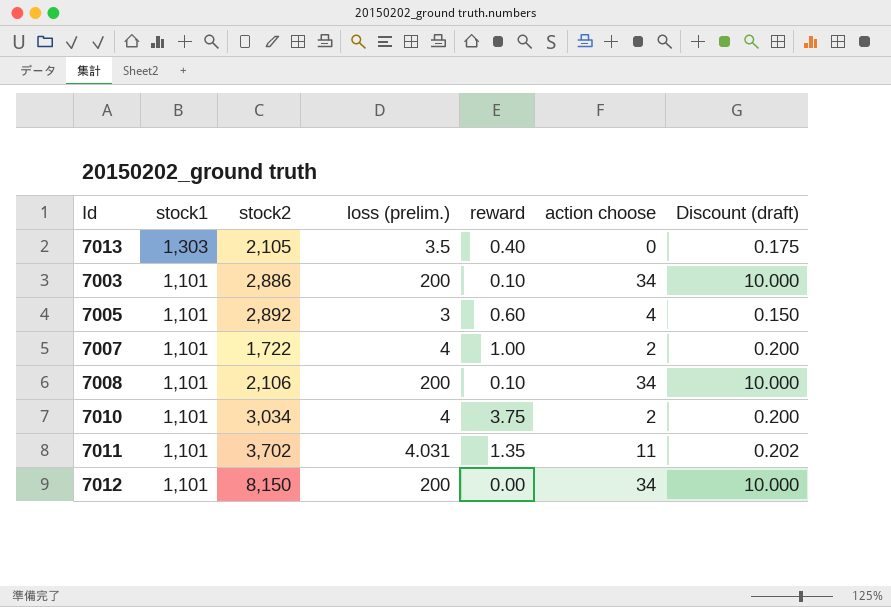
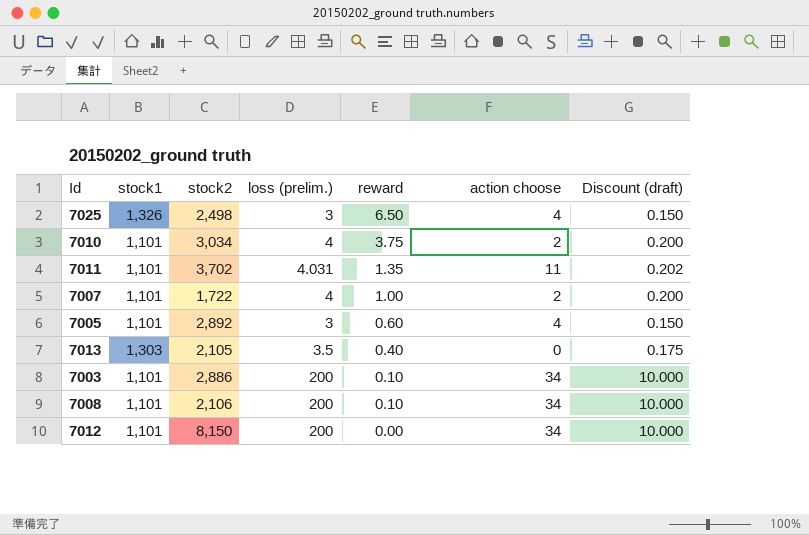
row order: stock1 descending -> reward descending
row 7025: none -> 1,326 | 2,498 | 3 | 6.50 | 4 | 0.150

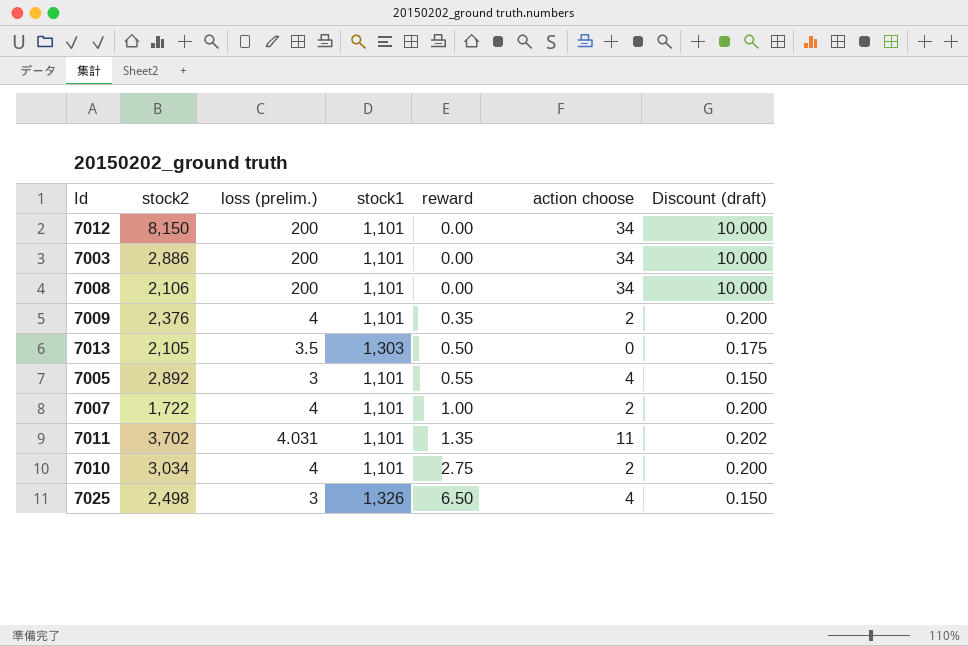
row order: reward descending -> reward ascending
column stock1 | position: 2 -> 4
7003 | reward: 0.10 -> 0.00
7008 | reward: 0.10 -> 0.00
row 7009: none -> 2,376 | 4 | 1,101 | 0.35 | 2 | 0.200
7013 | reward: 0.40 -> 0.50
7005 | reward: 0.60 -> 0.55
7010 | reward: 3.75 -> 2.75

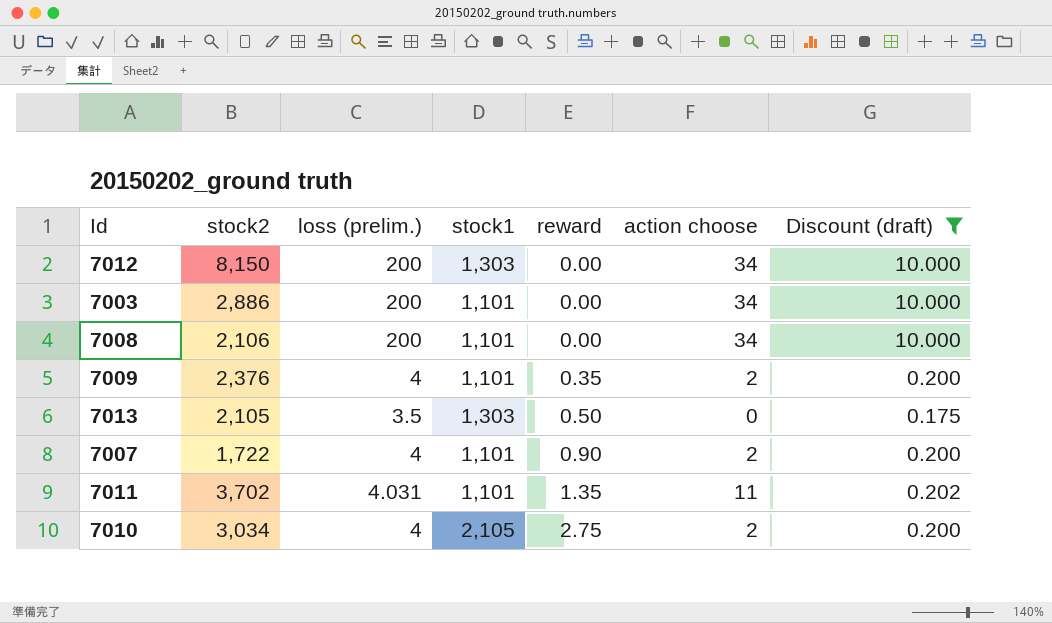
filter: none -> Discount (draft) != 0.150
7012 | stock1: 1,101 -> 1,303
7007 | reward: 1.00 -> 0.90
7010 | stock1: 1,101 -> 2,105

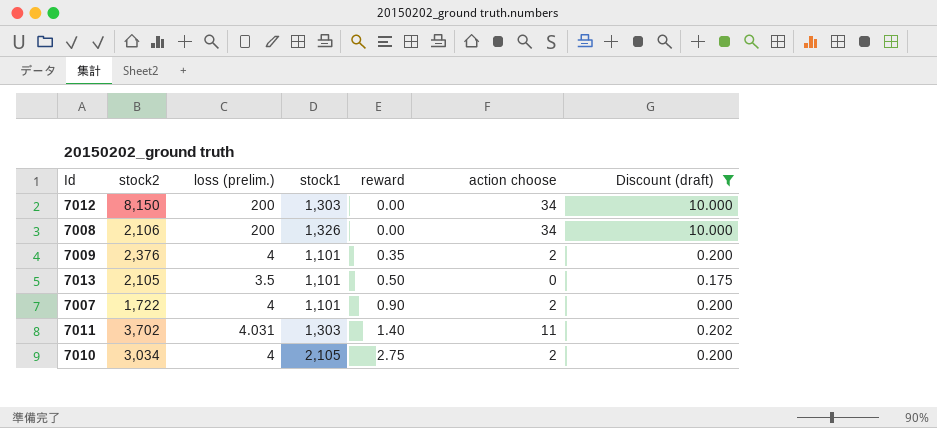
row 7003: 2,886 | 200 | 1,101 | 0.00 | 34 | 10.000 -> none
7008 | stock1: 1,101 -> 1,326
7013 | stock1: 1,303 -> 1,101
7011 | stock1: 1,101 -> 1,303
7011 | reward: 1.35 -> 1.40

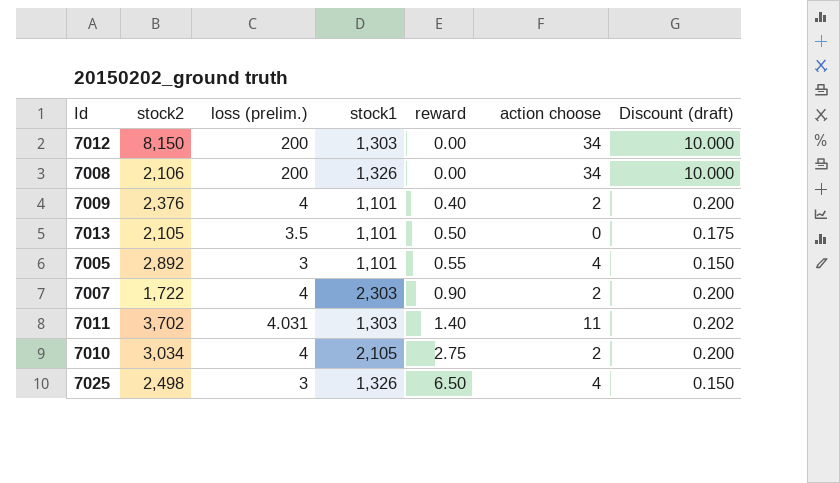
filter: Discount (draft) != 0.150 -> none
7009 | reward: 0.35 -> 0.40
7007 | stock1: 1,101 -> 2,303

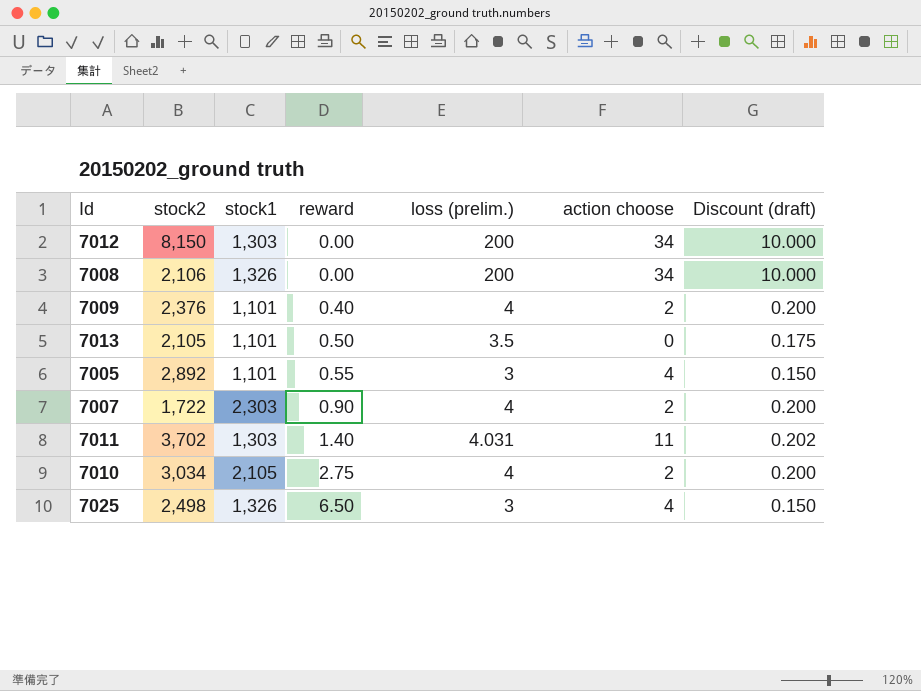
column loss (prelim.) | position: 3 -> 5

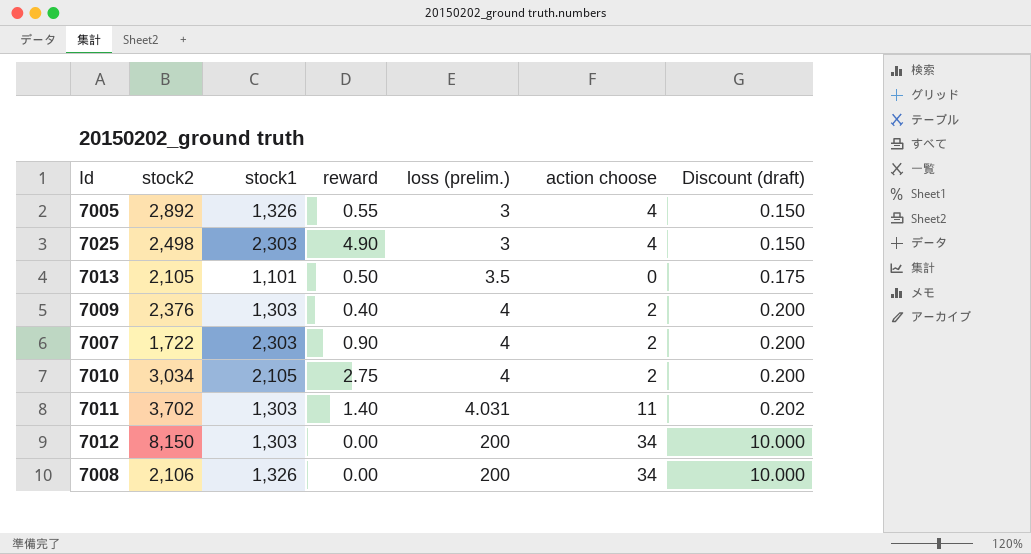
row order: reward ascending -> loss (prelim.) ascending
7005 | stock1: 1,101 -> 1,326
7025 | stock1: 1,326 -> 2,303
7025 | reward: 6.50 -> 4.90
7009 | stock1: 1,101 -> 1,303

